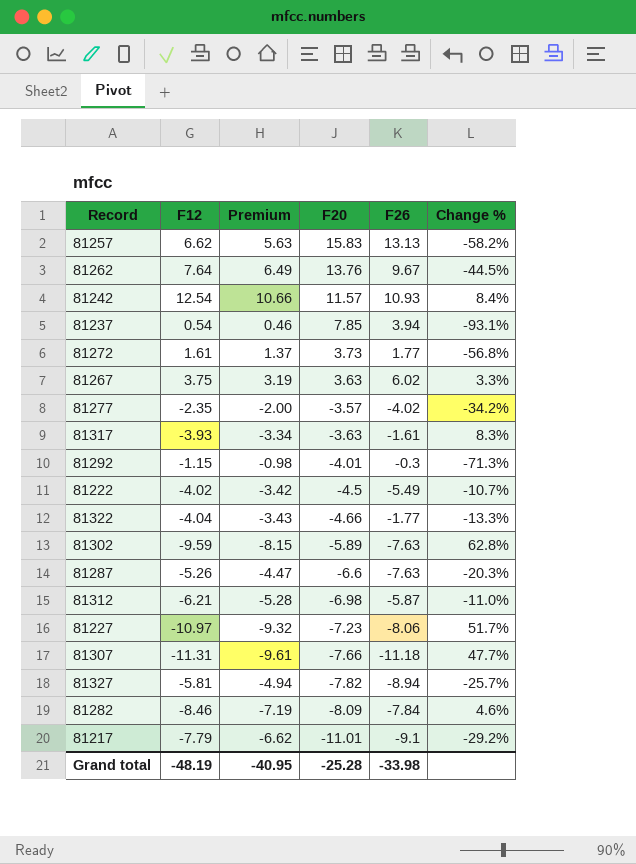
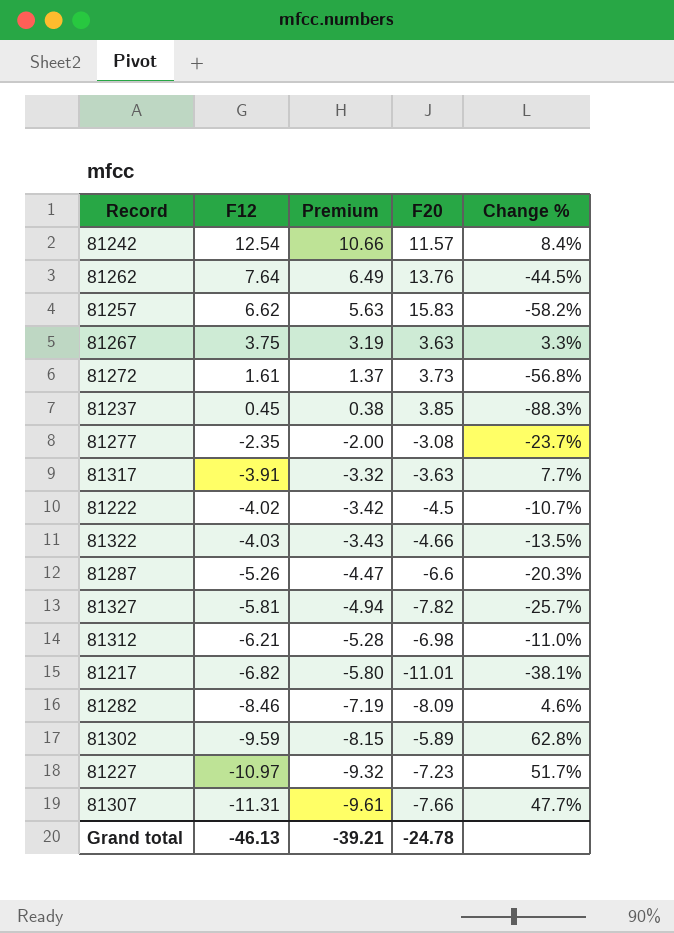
row order: F20 descending -> F12 descending
column F26 | position: 5 -> none
row 81292: -1.15 | -0.98 | -4.01 | -0.3 | -71.3% -> none
81237 | F12: 0.54 -> 0.45
81237 | Premium: 0.46 -> 0.38
81237 | F20: 7.85 -> 3.85
81237 | Change %: -93.1% -> -88.3%
81277 | F20: -3.57 -> -3.08
81277 | Change %: -34.2% -> -23.7%
81317 | F12: -3.93 -> -3.91
81317 | Premium: -3.34 -> -3.32
81317 | Change %: 8.3% -> 7.7%
81322 | F12: -4.04 -> -4.03
81322 | Change %: -13.3% -> -13.5%
81217 | F12: -7.79 -> -6.82
81217 | Premium: -6.62 -> -5.80
81217 | Change %: -29.2% -> -38.1%
Grand total | F12: -48.19 -> -46.13
Grand total | Premium: -40.95 -> -39.21
Grand total | F20: -25.28 -> -24.78

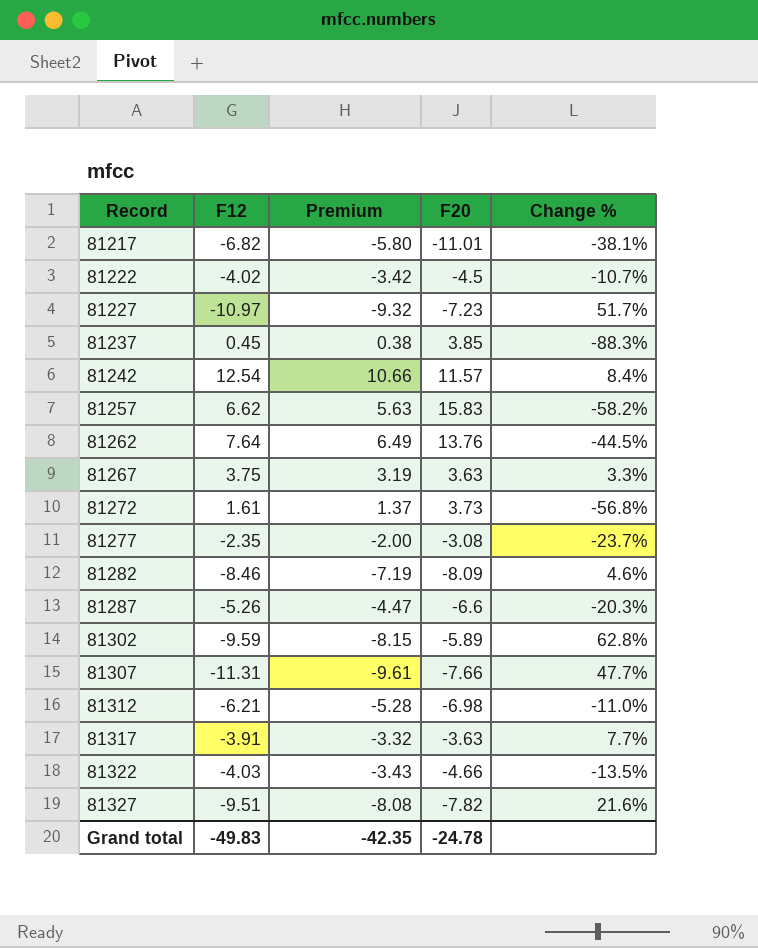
row order: F12 descending -> Record ascending
81327 | F12: -5.81 -> -9.51
81327 | Premium: -4.94 -> -8.08
81327 | Change %: -25.7% -> 21.6%
Grand total | F12: -46.13 -> -49.83
Grand total | Premium: -39.21 -> -42.35

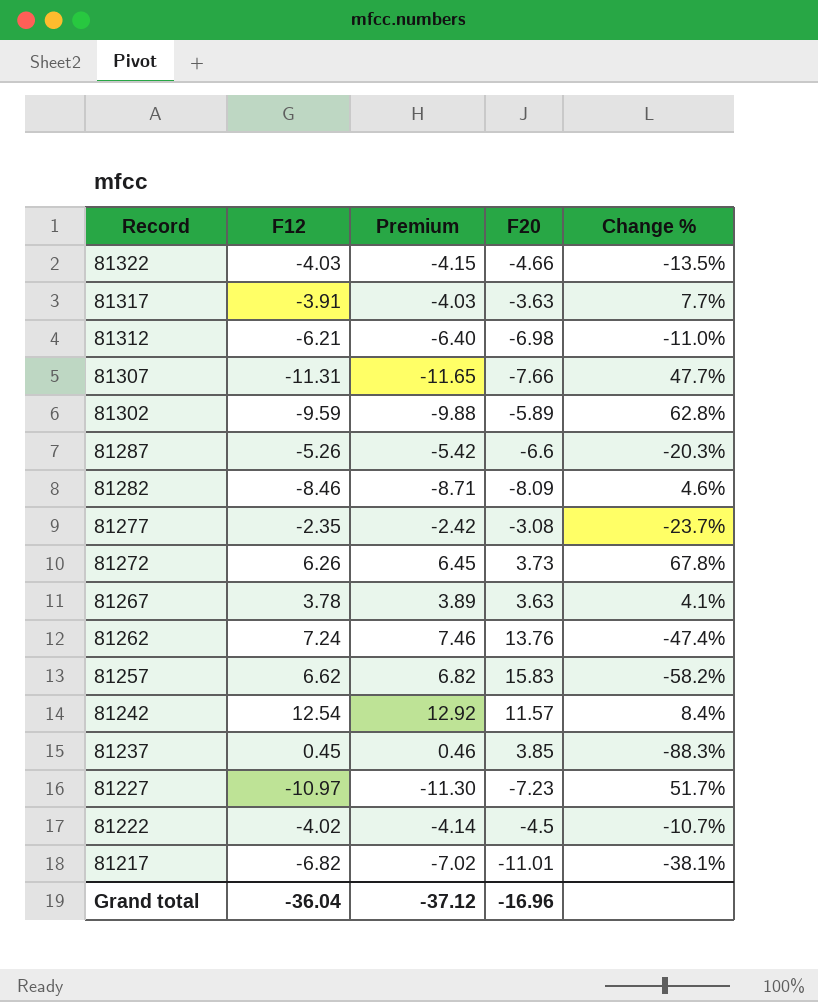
row order: Record ascending -> Record descending
column Premium | formula: [F12] * 0.85 -> [F12] * 1.03
row 81327: -9.51 | -8.08 | -7.82 | 21.6% -> none
81272 | F12: 1.61 -> 6.26
81272 | Change %: -56.8% -> 67.8%
81267 | F12: 3.75 -> 3.78
81267 | Change %: 3.3% -> 4.1%
81262 | F12: 7.64 -> 7.24
81262 | Change %: -44.5% -> -47.4%
Grand total | F12: -49.83 -> -36.04
Grand total | Premium: -42.35 -> -37.12
Grand total | F20: -24.78 -> -16.96

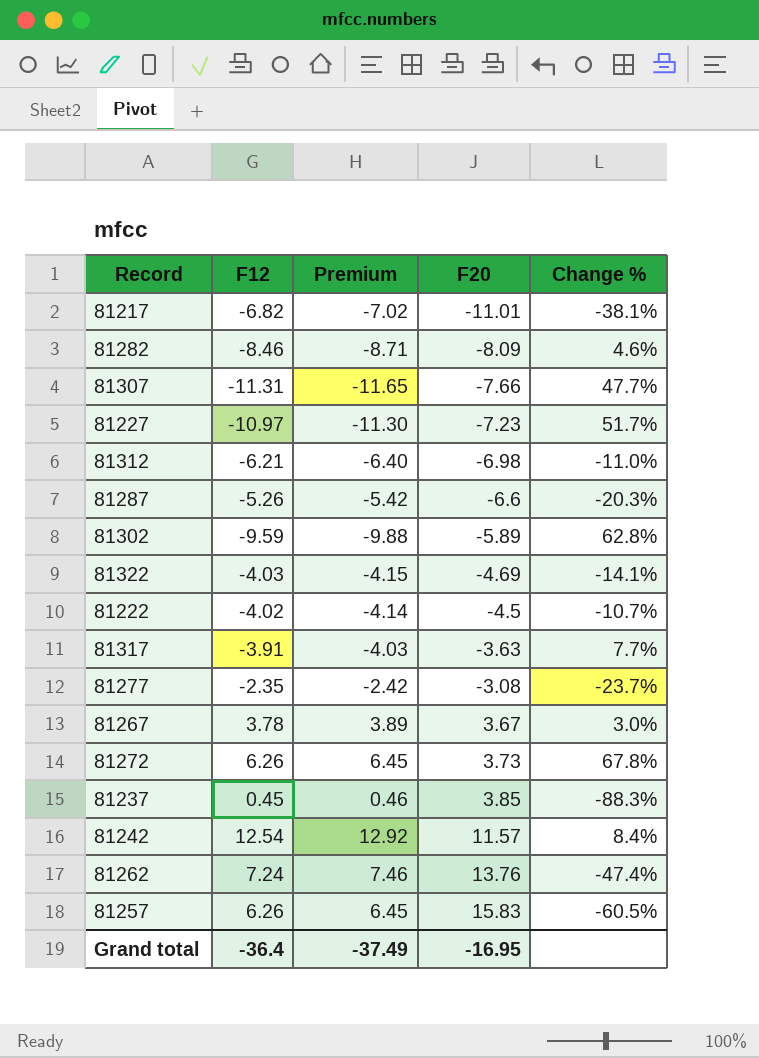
row order: Record descending -> F20 ascending
81322 | F20: -4.66 -> -4.69
81322 | Change %: -13.5% -> -14.1%
81267 | F20: 3.63 -> 3.67
81267 | Change %: 4.1% -> 3.0%
81257 | F12: 6.62 -> 6.26
81257 | Premium: 6.82 -> 6.45
81257 | Change %: -58.2% -> -60.5%
Grand total | F12: -36.04 -> -36.4
Grand total | Premium: -37.12 -> -37.49
Grand total | F20: -16.96 -> -16.95

